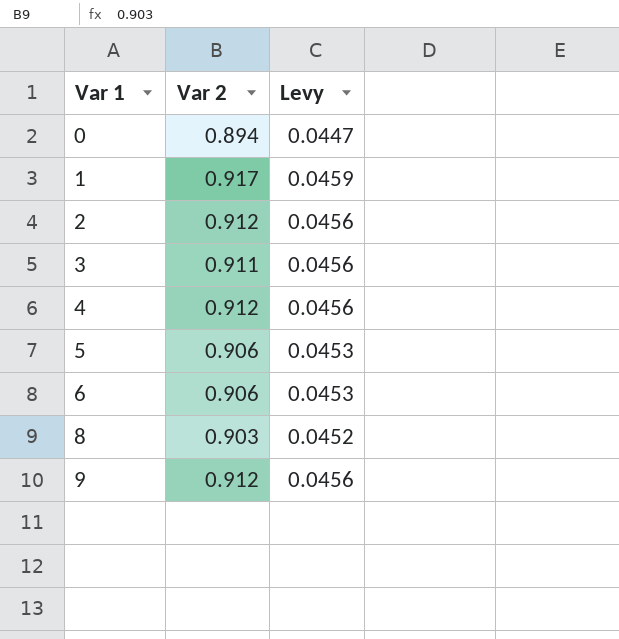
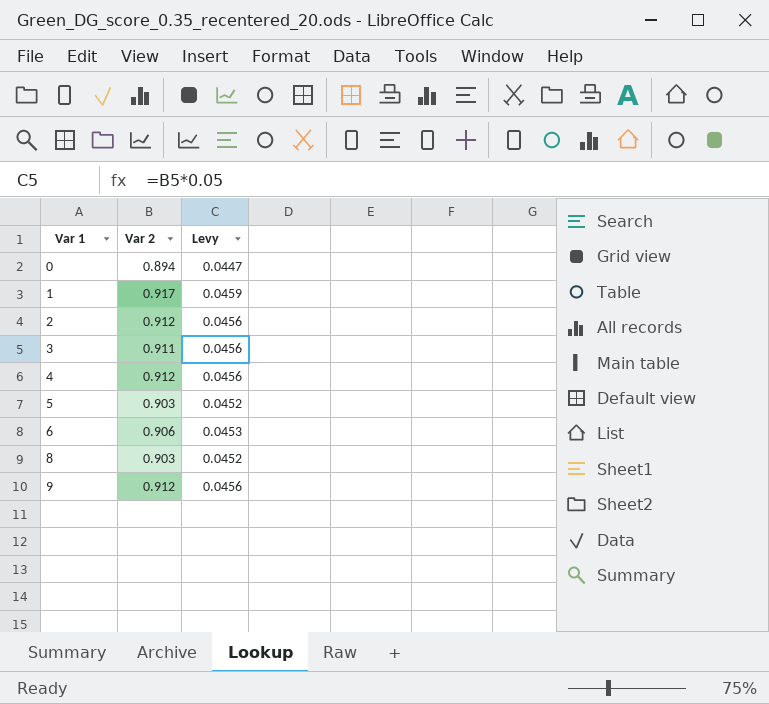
5 | Var 2: 0.906 -> 0.903
5 | Levy: 0.0453 -> 0.0452

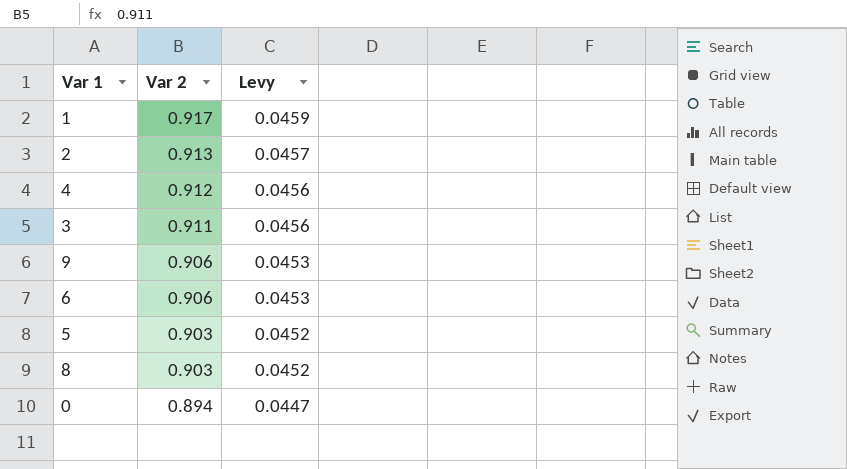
row order: Var 1 ascending -> Var 2 descending
2 | Var 2: 0.912 -> 0.913
2 | Levy: 0.0456 -> 0.0457
9 | Var 2: 0.912 -> 0.906
9 | Levy: 0.0456 -> 0.0453

